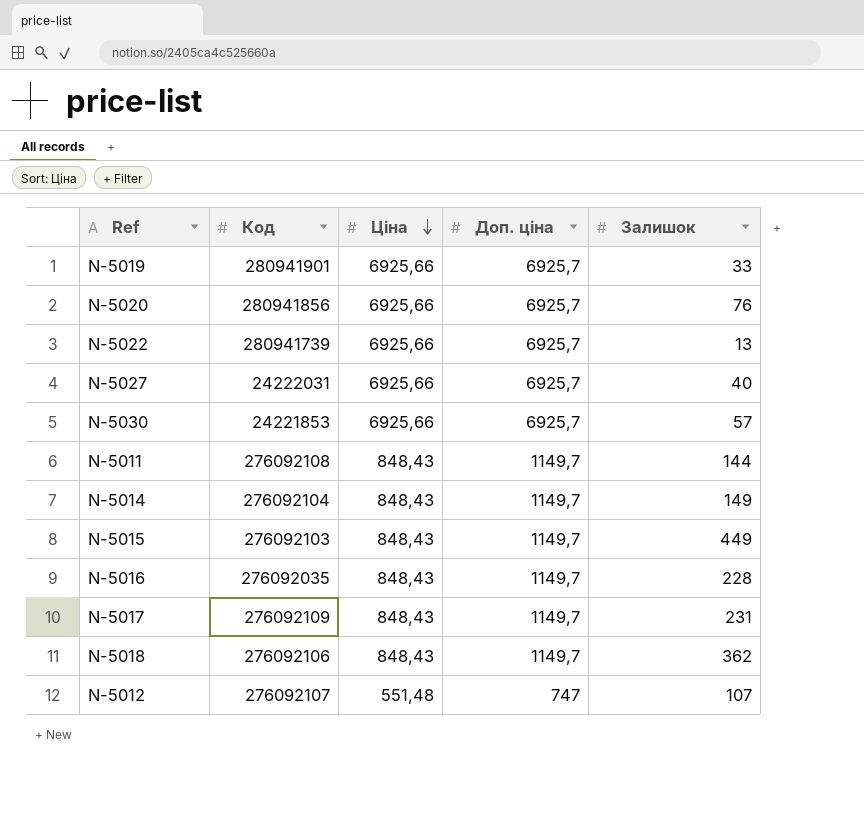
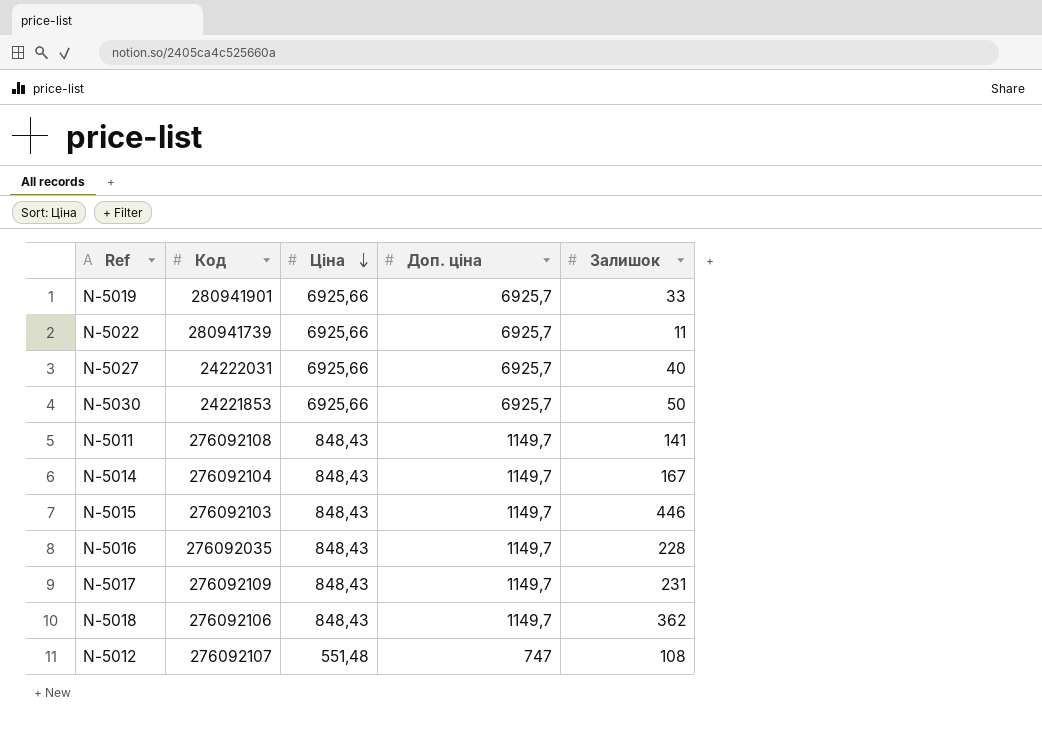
row N-5020: 280941856 | 6925,66 | 6925,7 | 76 -> none
N-5022 | Залишок: 13 -> 11
N-5030 | Залишок: 57 -> 50
N-5011 | Залишок: 144 -> 141
N-5014 | Залишок: 149 -> 167
N-5015 | Залишок: 449 -> 446
N-5012 | Залишок: 107 -> 108

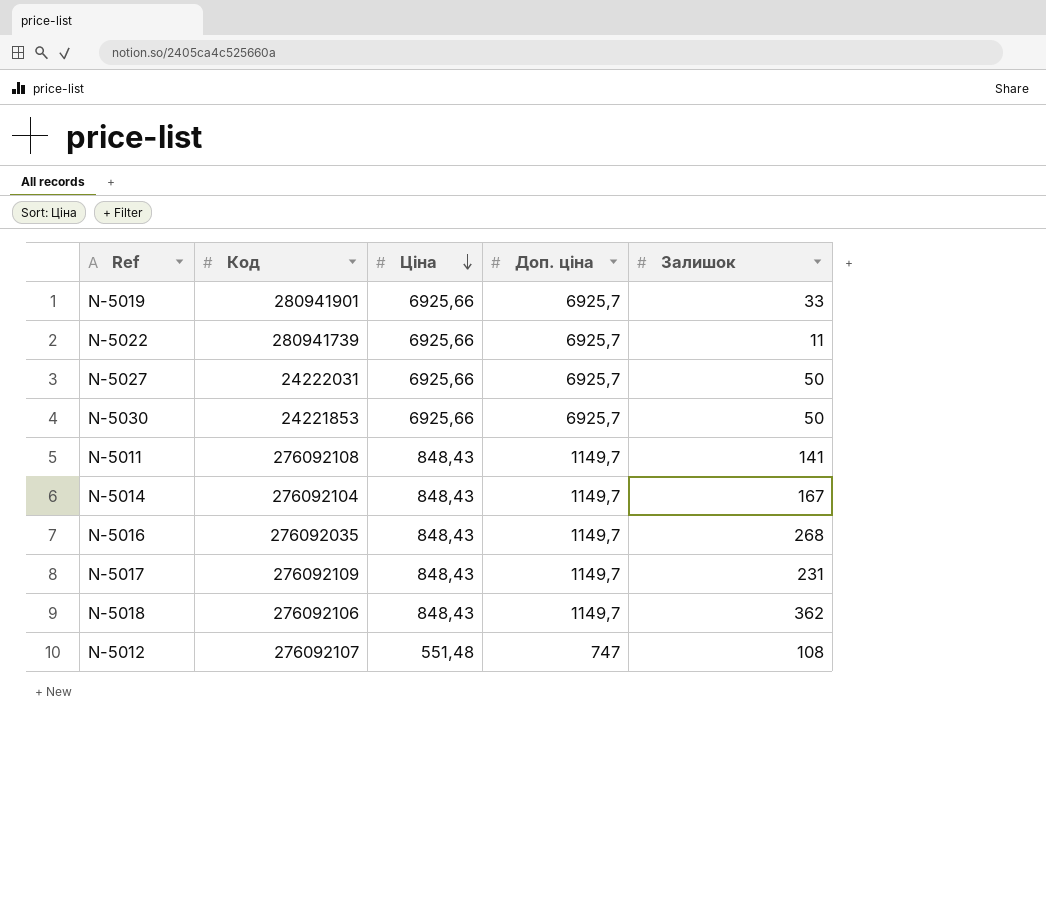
row N-5015: 276092103 | 848,43 | 1149,7 | 446 -> none
N-5027 | Залишок: 40 -> 50
N-5016 | Залишок: 228 -> 268

